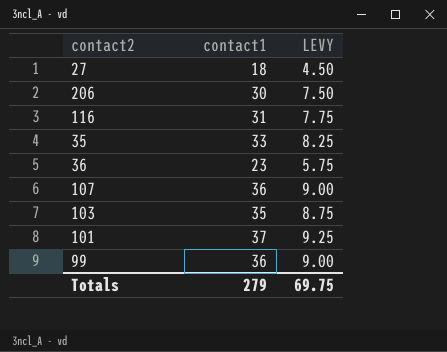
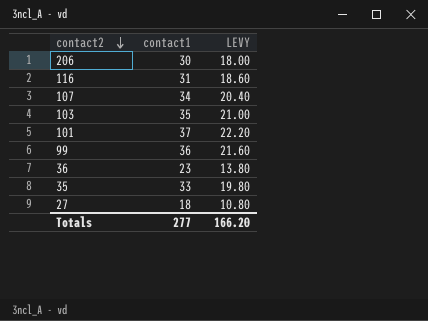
row order: none -> contact2 descending
column LEVY | formula: [contact1] * 0.25 -> [contact1] * 0.6
107 | contact1: 36 -> 34
Totals | contact1: 279 -> 277
Totals | LEVY: 69.75 -> 166.20

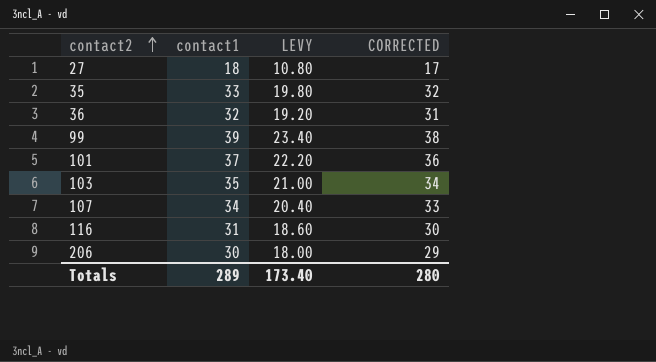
row order: contact2 descending -> contact2 ascending
column CORRECTED | formula: none -> [contact1] - 1
36 | contact1: 23 -> 32
36 | LEVY: 13.80 -> 19.20
99 | contact1: 36 -> 39
99 | LEVY: 21.60 -> 23.40
Totals | contact1: 277 -> 289
Totals | LEVY: 166.20 -> 173.40

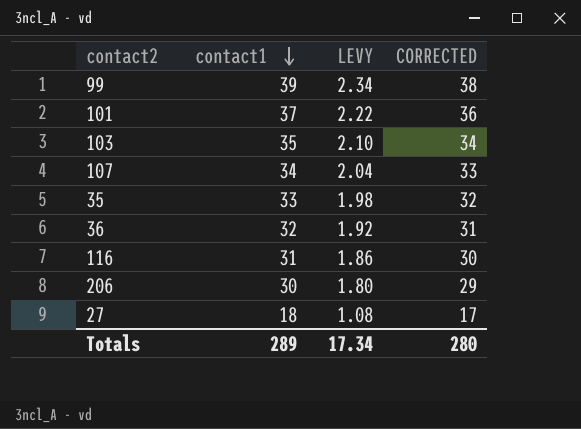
row order: contact2 ascending -> contact1 descending
column LEVY | formula: [contact1] * 0.6 -> [contact1] * 0.06
Totals | LEVY: 173.40 -> 17.34

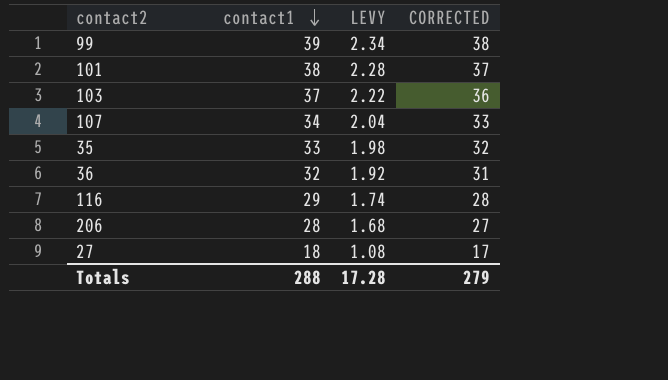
101 | contact1: 37 -> 38
101 | LEVY: 2.22 -> 2.28
101 | CORRECTED: 36 -> 37
103 | contact1: 35 -> 37
103 | LEVY: 2.10 -> 2.22
103 | CORRECTED: 34 -> 36
116 | contact1: 31 -> 29
116 | LEVY: 1.86 -> 1.74
116 | CORRECTED: 30 -> 28
206 | contact1: 30 -> 28
206 | LEVY: 1.80 -> 1.68
206 | CORRECTED: 29 -> 27
Totals | contact1: 289 -> 288
Totals | LEVY: 17.34 -> 17.28
Totals | CORRECTED: 280 -> 279

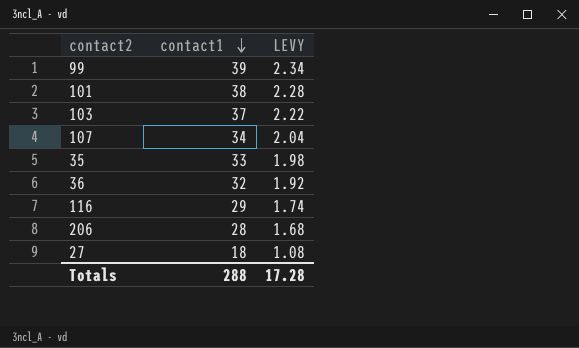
column CORRECTED | formula: [contact1] - 1 -> none

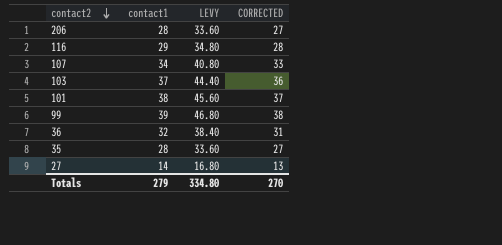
row order: contact1 descending -> contact2 descending
column LEVY | formula: [contact1] * 0.06 -> [contact1] * 1.2
column CORRECTED | formula: none -> [contact1] - 1
35 | contact1: 33 -> 28
27 | contact1: 18 -> 14
Totals | contact1: 288 -> 279
Totals | LEVY: 17.28 -> 334.80

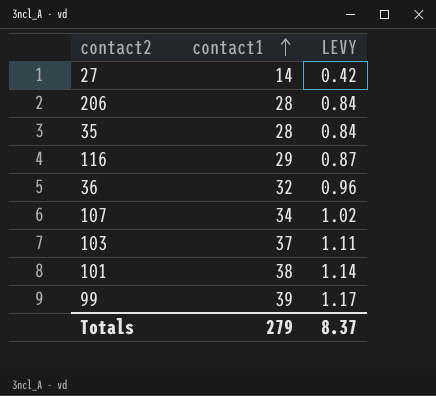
row order: contact2 descending -> contact1 ascending
column CORRECTED | formula: [contact1] - 1 -> none
column LEVY | formula: [contact1] * 1.2 -> [contact1] * 0.03
Totals | LEVY: 334.80 -> 8.37

